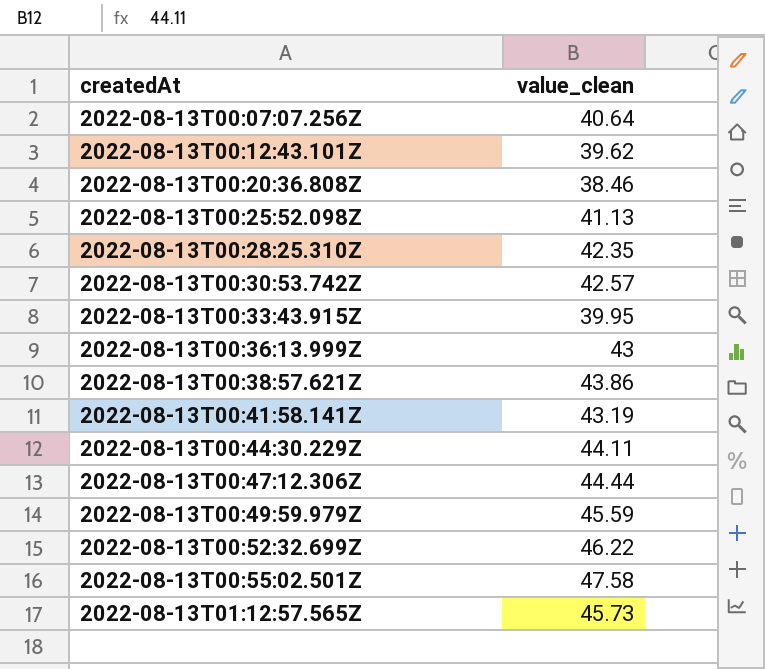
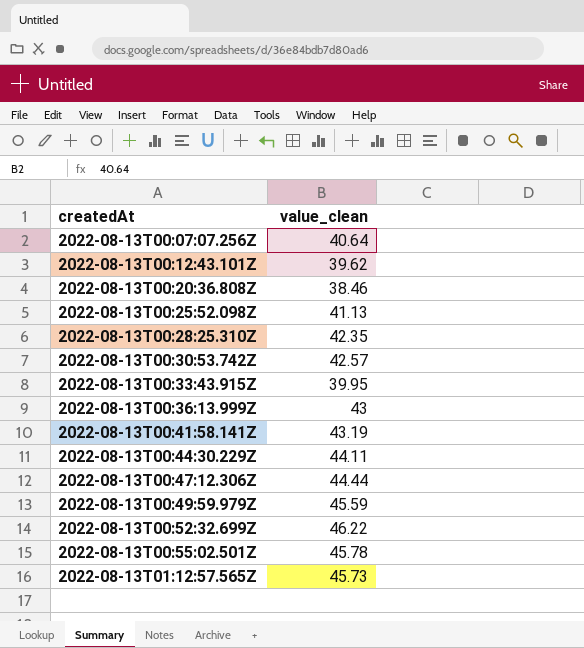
row 2022-08-13T00:38:57.621Z: 43.86 -> none
2022-08-13T00:55:02.501Z | value_clean: 47.58 -> 45.78

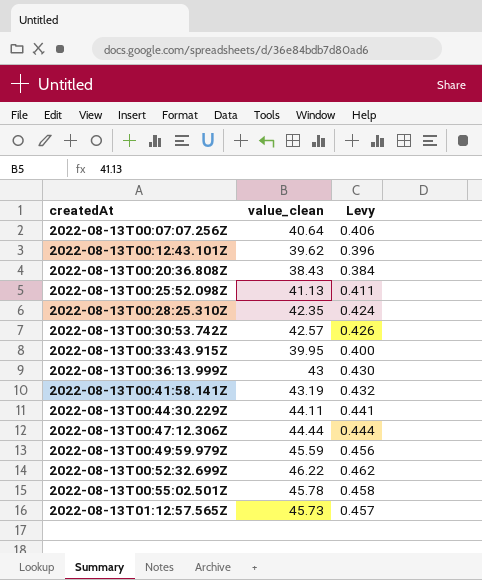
column Levy | formula: none -> [value_clean] * 0.01
2022-08-13T00:20:36.808Z | value_clean: 38.46 -> 38.43

